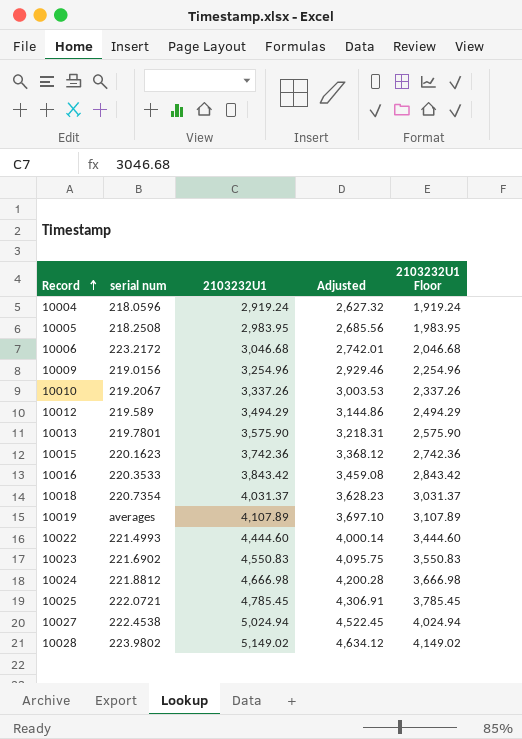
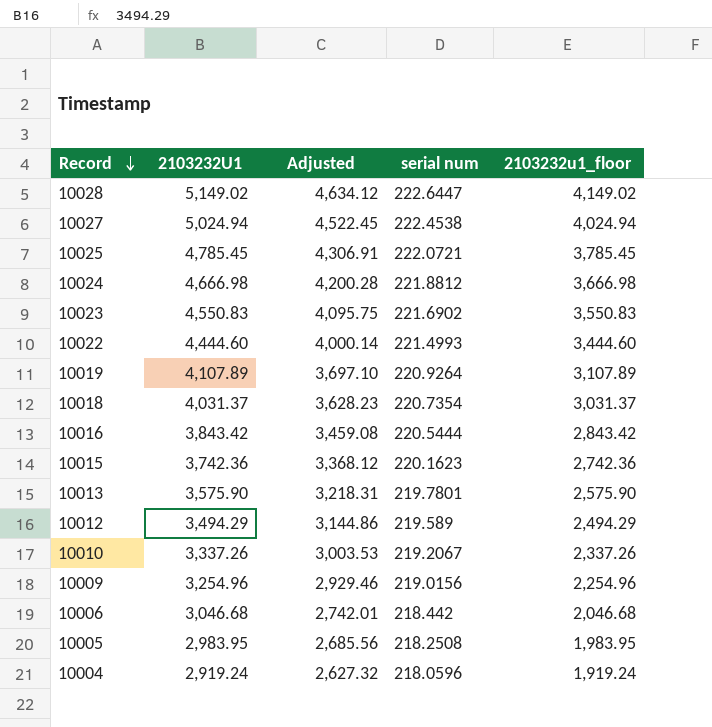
row order: Record ascending -> Record descending
column serial num | position: 2 -> 4
column name: 2103232U1 Floor -> 2103232u1_floor
10028 | serial num: 223.9802 -> 222.6447
10019 | serial num: averages -> 220.9264
10016 | serial num: 220.3533 -> 220.5444
10006 | serial num: 223.2172 -> 218.442

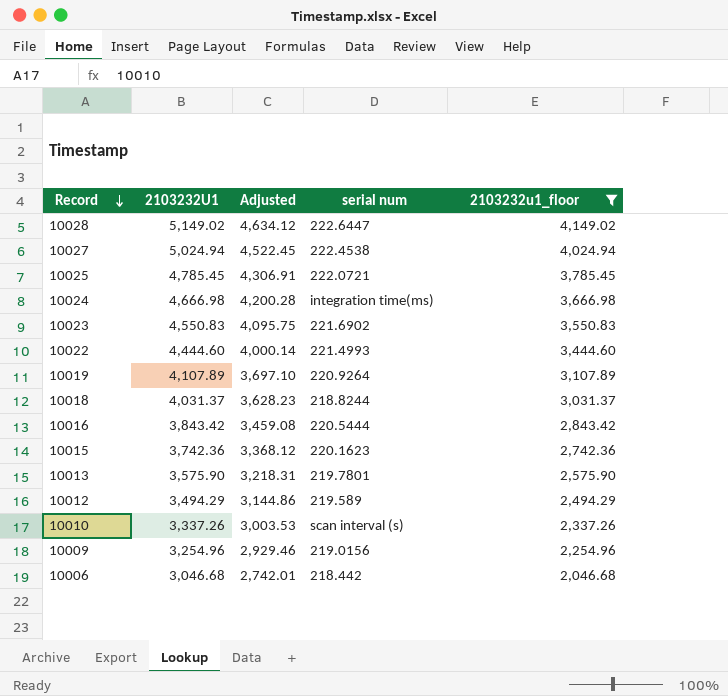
filter: none -> 2103232u1_floor >= 2,046.68
10024 | serial num: 221.8812 -> integration time(ms)
10018 | serial num: 220.7354 -> 218.8244
10010 | serial num: 219.2067 -> scan interval (s)

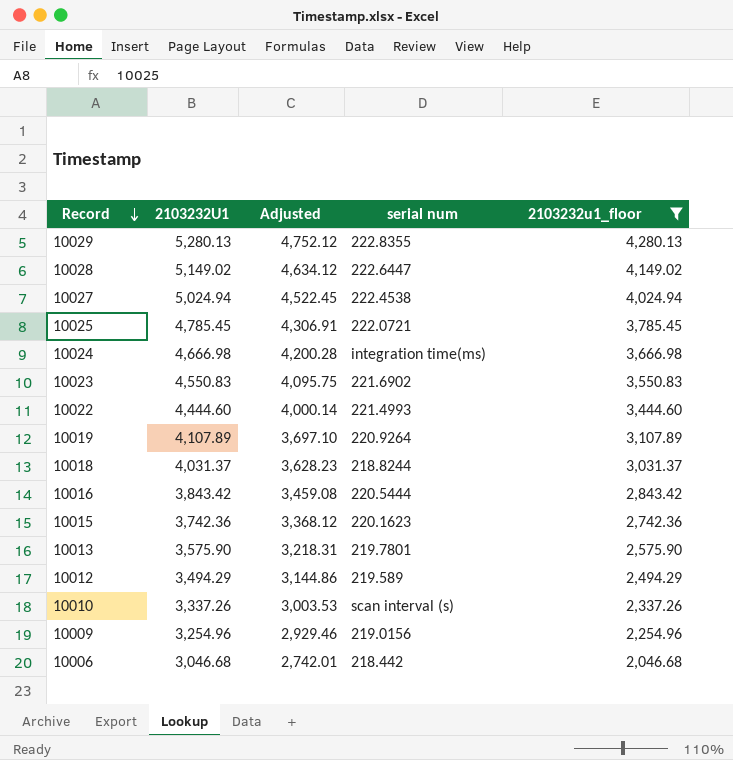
row 10029: none -> 5,280.13 | 4,752.12 | 222.8355 | 4,280.13

